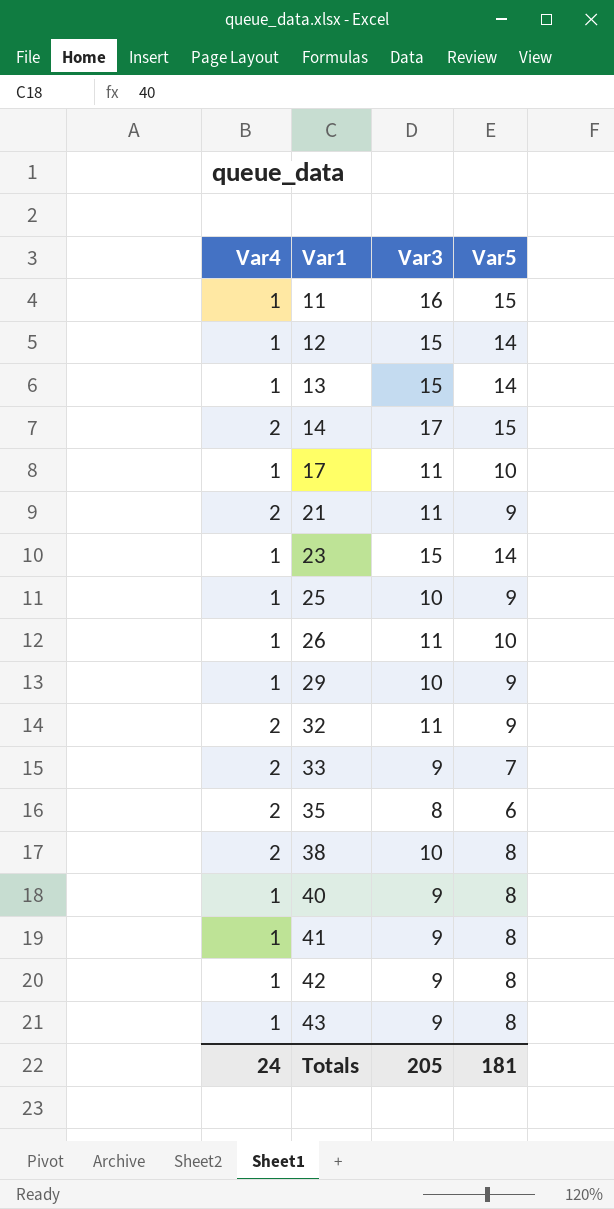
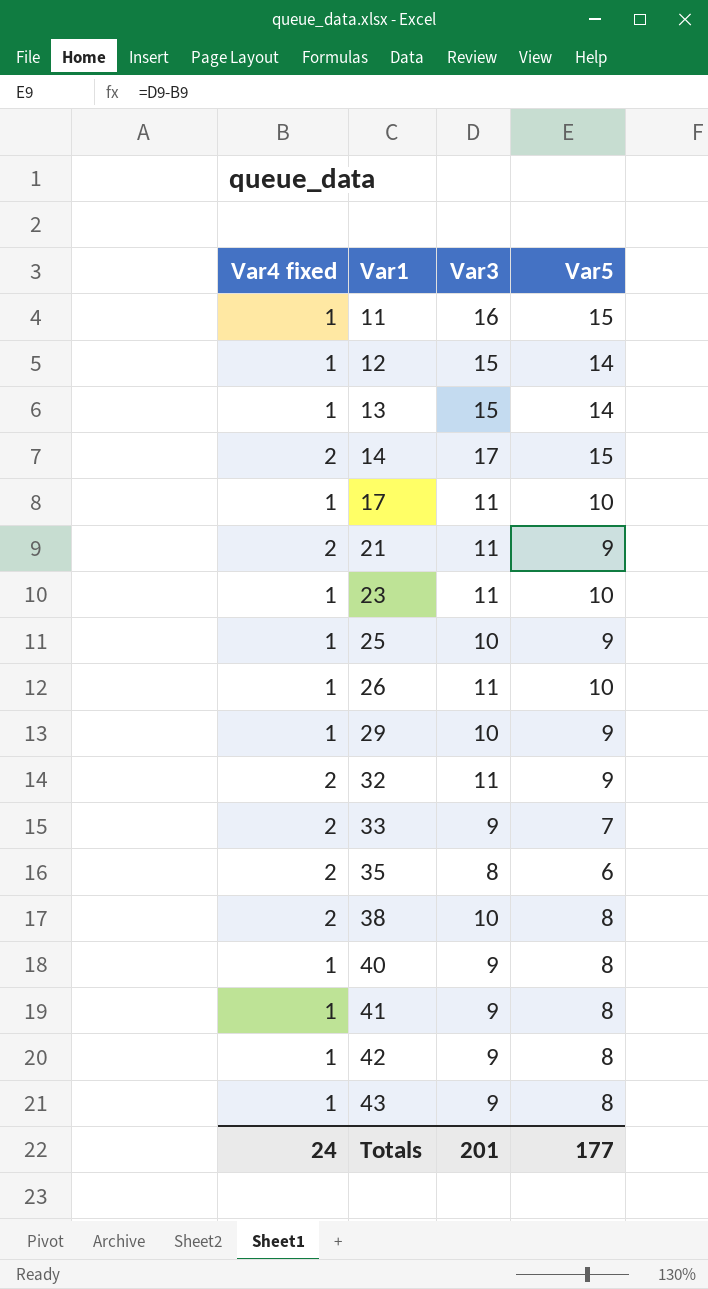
column name: Var4 -> Var4 fixed
23 | Var3: 15 -> 11
23 | Var5: 14 -> 10
Totals | Var3: 205 -> 201
Totals | Var5: 181 -> 177

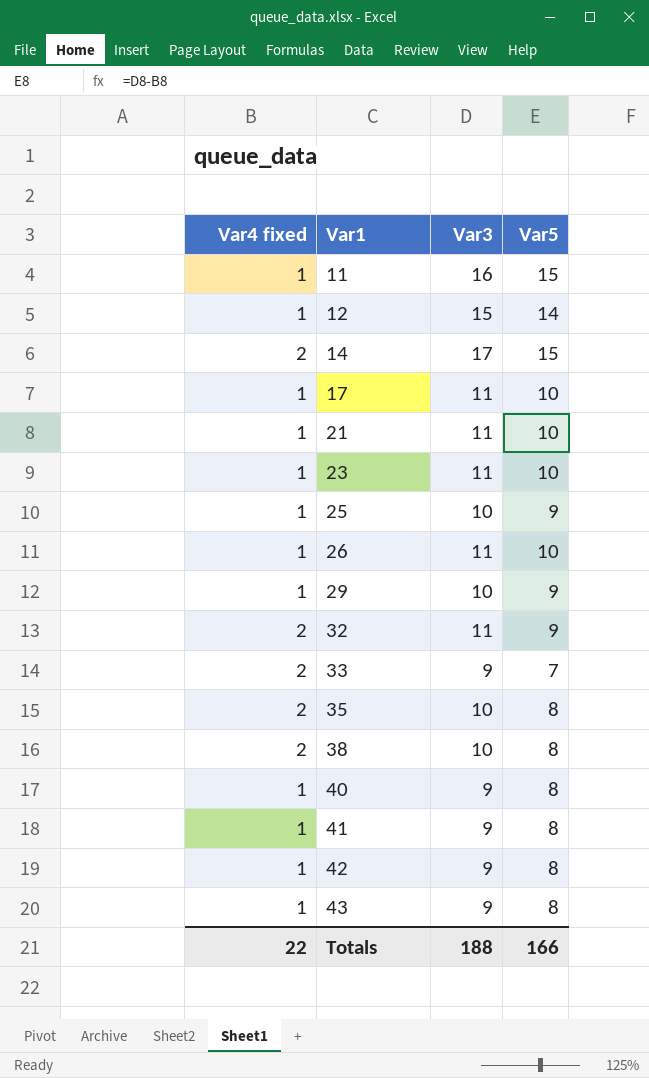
row 13: 1 | 15 | 14 -> none
21 | Var4 fixed: 2 -> 1
21 | Var5: 9 -> 10
35 | Var3: 8 -> 10
35 | Var5: 6 -> 8
Totals | Var4 fixed: 24 -> 22
Totals | Var3: 201 -> 188
Totals | Var5: 177 -> 166

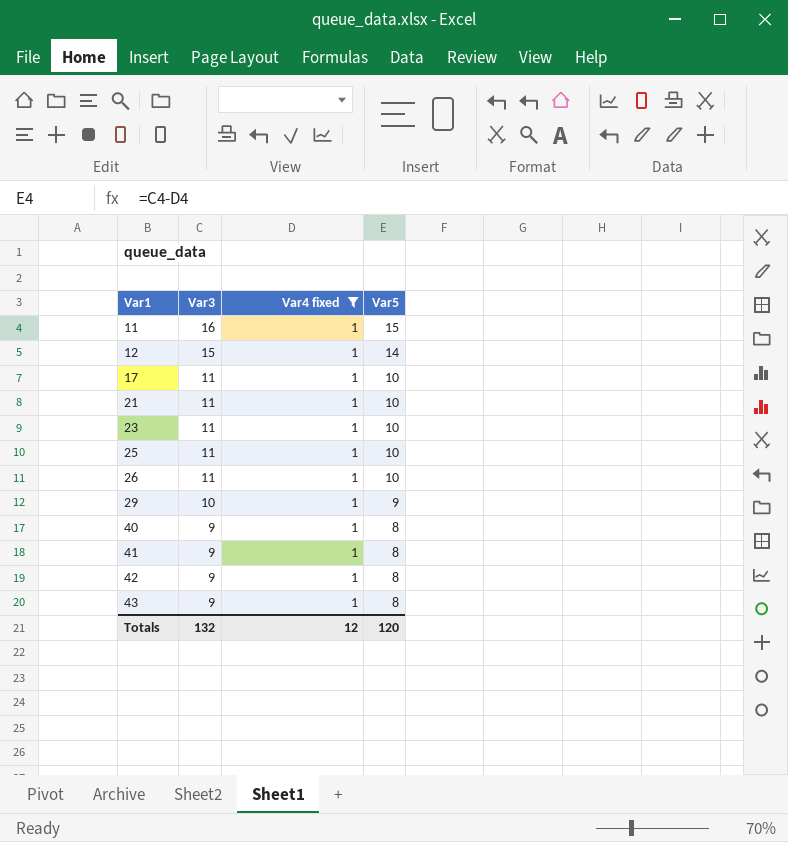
filter: none -> Var4 fixed = 1
column Var4 fixed | position: 1 -> 3
25 | Var3: 10 -> 11
25 | Var5: 9 -> 10
Totals | Var3: 188 -> 132
Totals | Var4 fixed: 22 -> 12
Totals | Var5: 166 -> 120

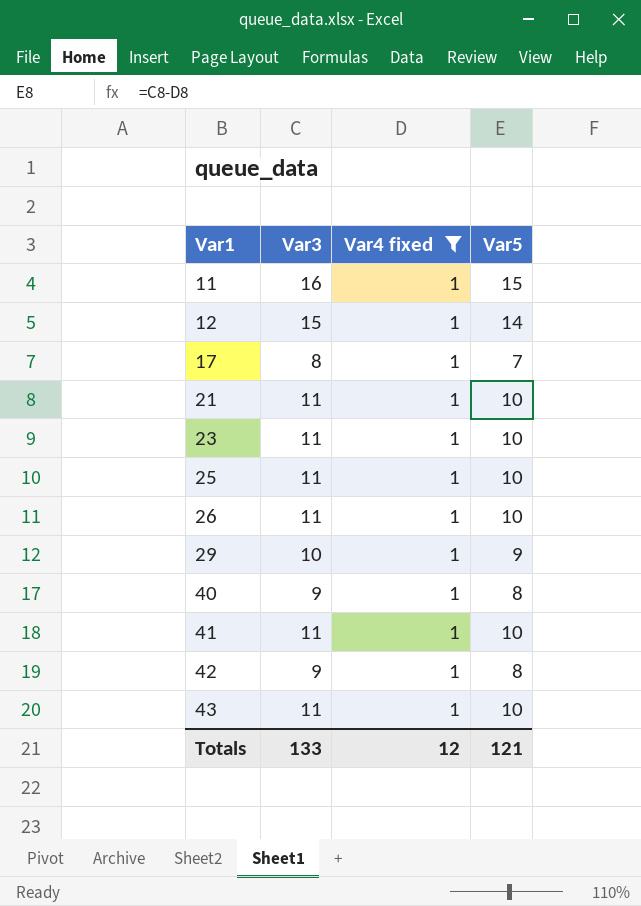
17 | Var3: 11 -> 8
17 | Var5: 10 -> 7
41 | Var3: 9 -> 11
41 | Var5: 8 -> 10
43 | Var3: 9 -> 11
43 | Var5: 8 -> 10
Totals | Var3: 132 -> 133
Totals | Var5: 120 -> 121

